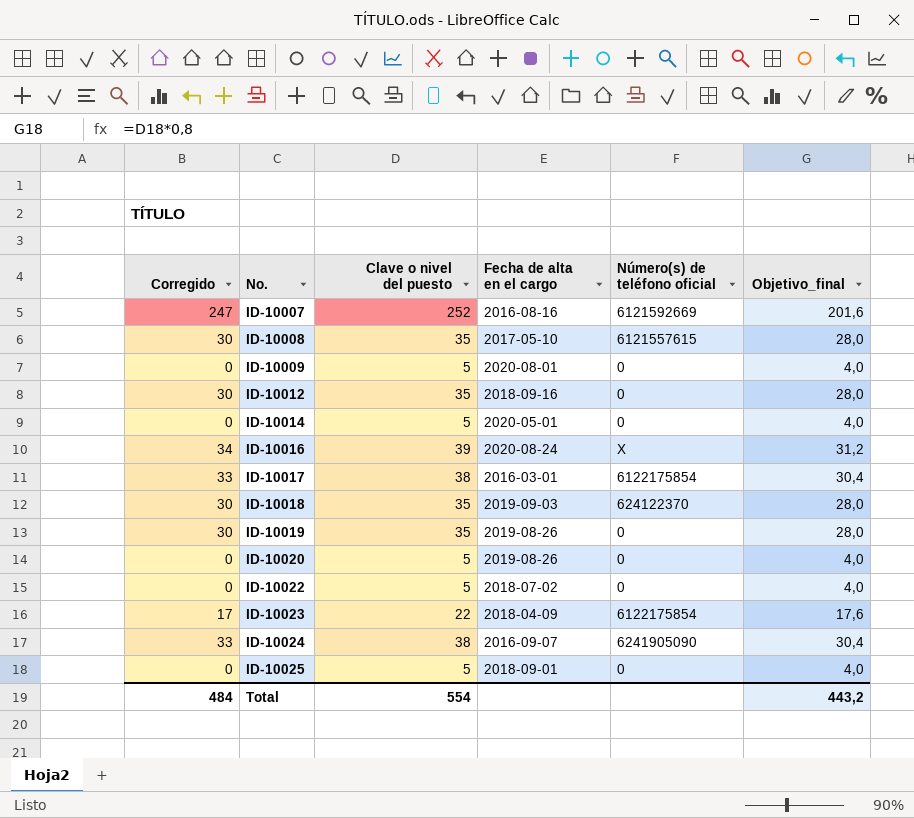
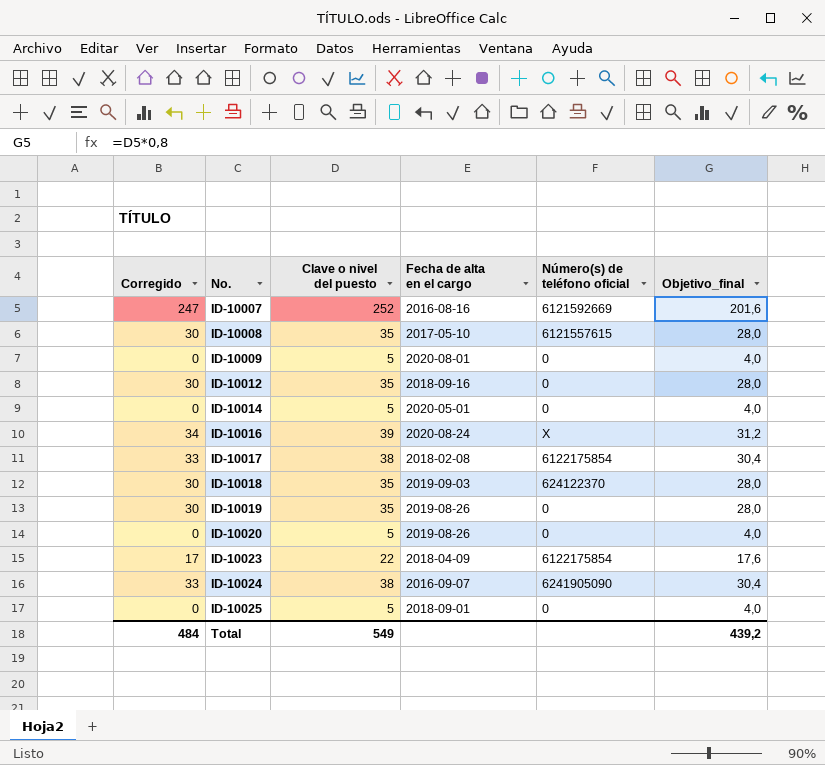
row ID-10022: 0 | 5 | 2018-07-02 | 0 | 4,0 -> none
ID-10017 | Fecha de alta en el cargo: 2016-03-01 -> 2018-02-08
Total | Clave o nivel del puesto: 554 -> 549
Total | Objetivo_final: 443,2 -> 439,2

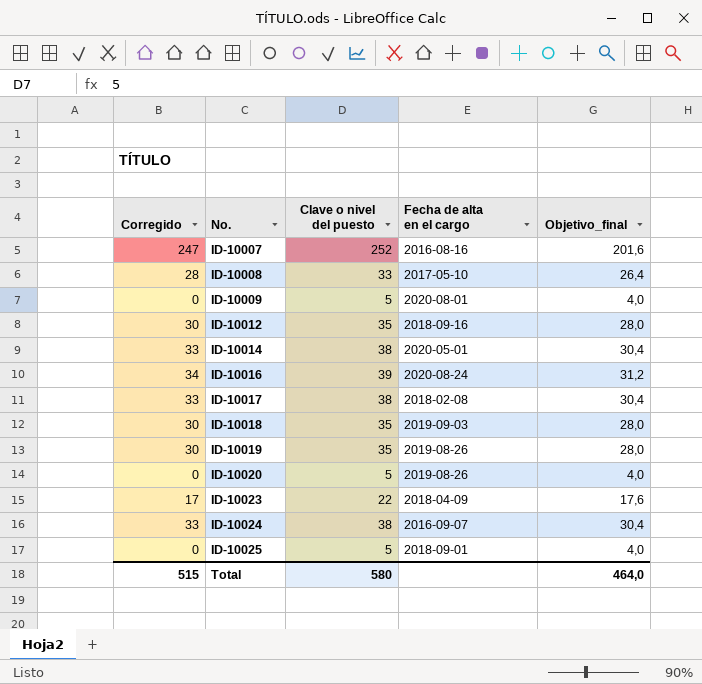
column Número(s) de teléfono oficial | position: 5 -> none
ID-10008 | Corregido: 30 -> 28
ID-10008 | Clave o nivel del puesto: 35 -> 33
ID-10008 | Objetivo_final: 28,0 -> 26,4
ID-10014 | Corregido: 0 -> 33
ID-10014 | Clave o nivel del puesto: 5 -> 38
ID-10014 | Objetivo_final: 4,0 -> 30,4
Total | Corregido: 484 -> 515
Total | Clave o nivel del puesto: 549 -> 580
Total | Objetivo_final: 439,2 -> 464,0

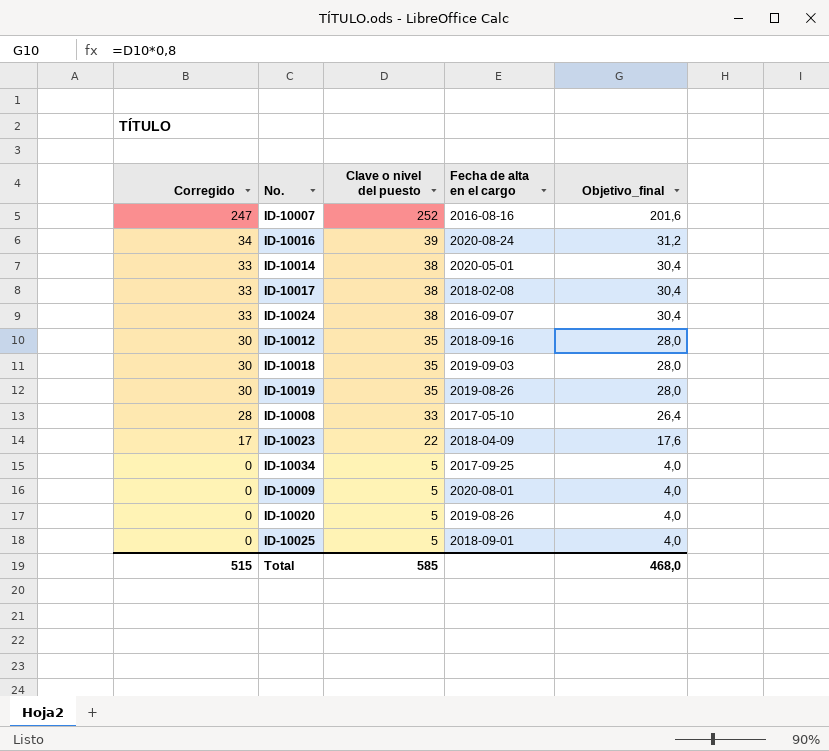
row order: No. ascending -> Corregido descending
row ID-10034: none -> 0 | 5 | 2017-09-25 | 4,0
Total | Clave o nivel del puesto: 580 -> 585
Total | Objetivo_final: 464,0 -> 468,0

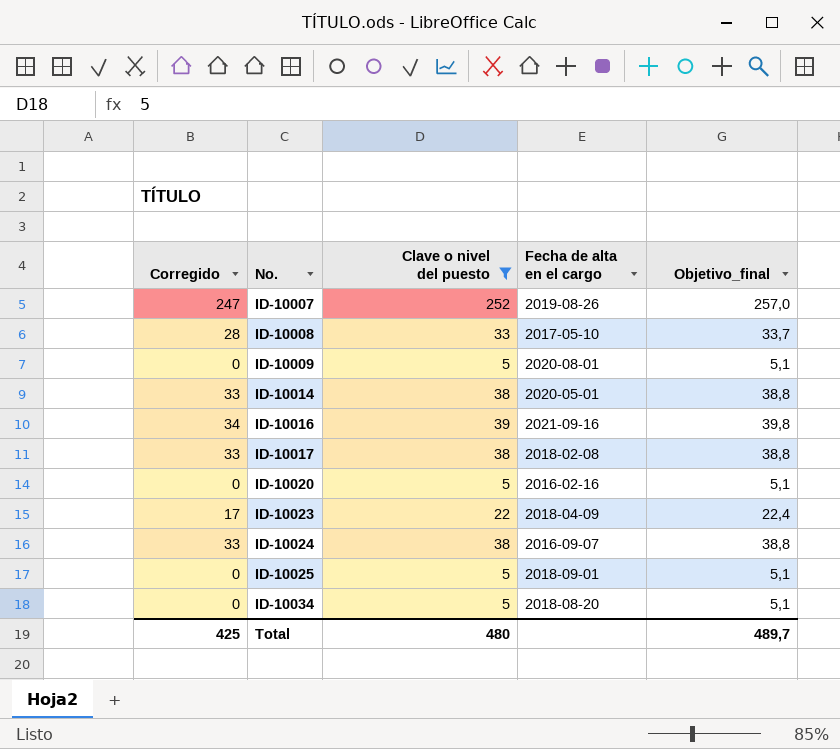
filter: none -> Clave o nivel del puesto != 35
row order: Corregido descending -> No. ascending
column Objetivo_final | formula: [Clave o nivel del puesto] * 0,8 -> [Clave o nivel del puesto] * 1,02
ID-10007 | Fecha de alta en el cargo: 2016-08-16 -> 2019-08-26
ID-10016 | Fecha de alta en el cargo: 2020-08-24 -> 2021-09-16
ID-10020 | Fecha de alta en el cargo: 2019-08-26 -> 2016-02-16
ID-10034 | Fecha de alta en el cargo: 2017-09-25 -> 2018-08-20
Total | Corregido: 515 -> 425
Total | Clave o nivel del puesto: 585 -> 480
Total | Objetivo_final: 468,0 -> 489,7

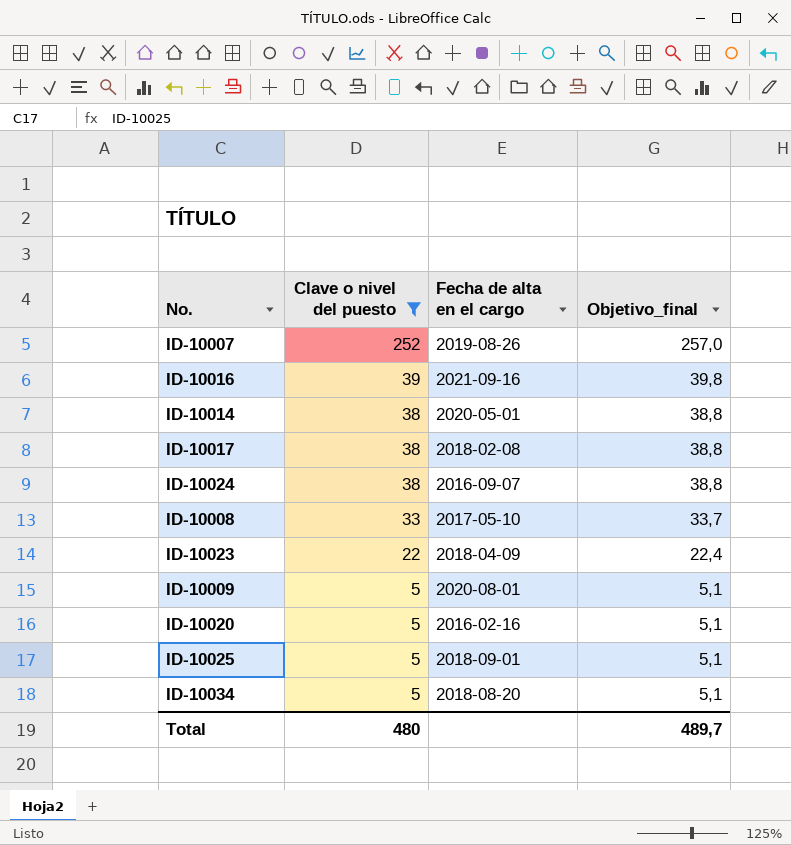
row order: No. ascending -> Clave o nivel del puesto descending
column Corregido | formula: [Clave o nivel del puesto] - 5 -> none

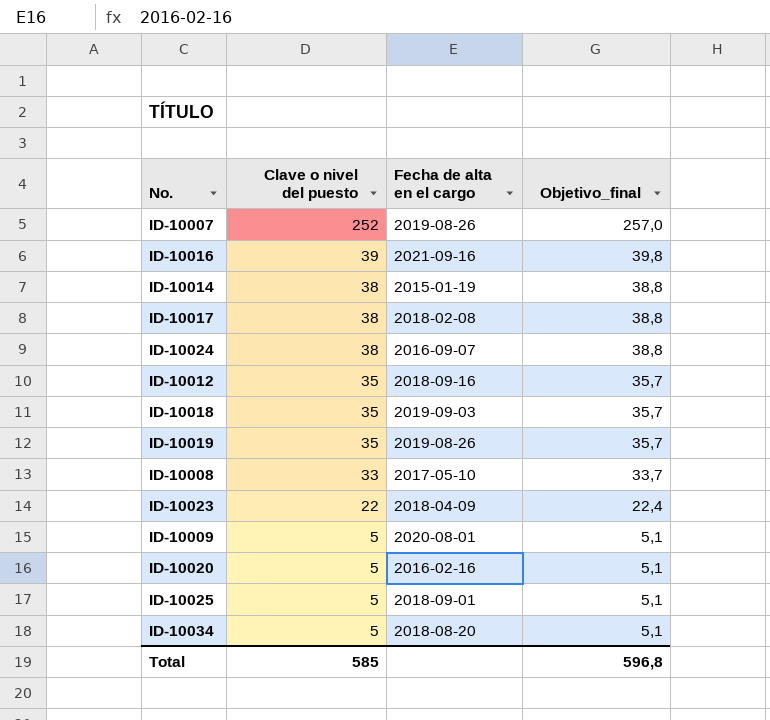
filter: Clave o nivel del puesto != 35 -> none
ID-10014 | Fecha de alta en el cargo: 2020-05-01 -> 2015-01-19
Total | Clave o nivel del puesto: 480 -> 585
Total | Objetivo_final: 489,7 -> 596,8

